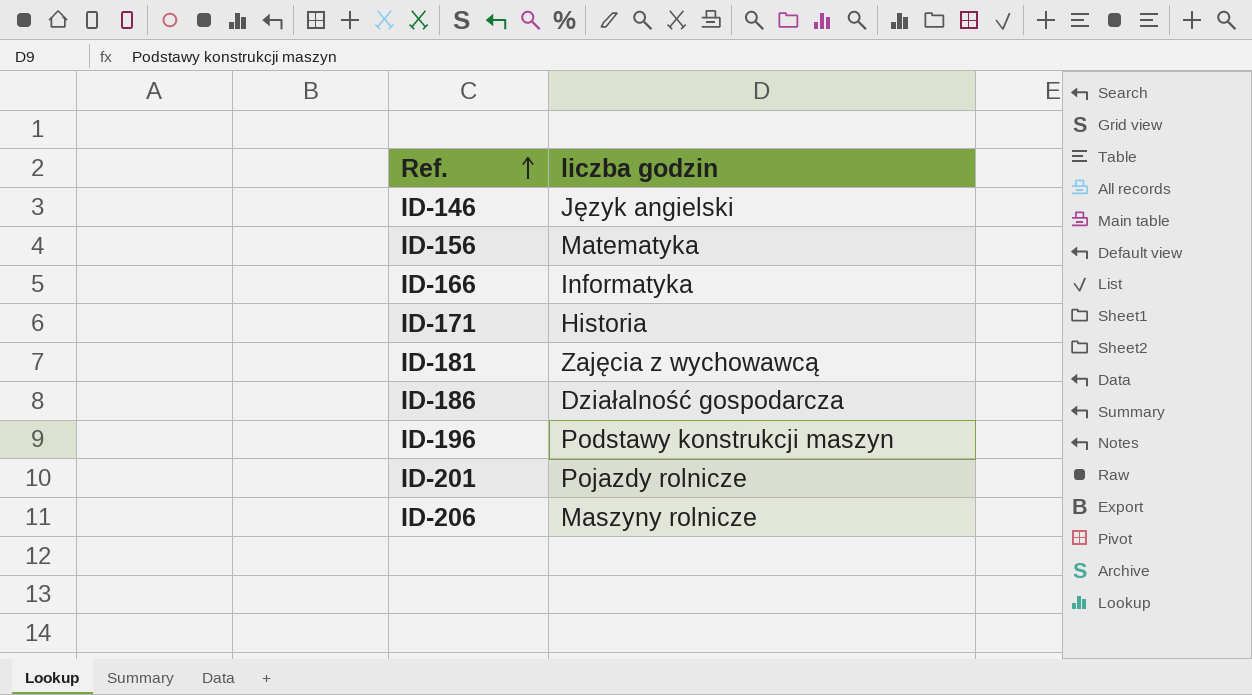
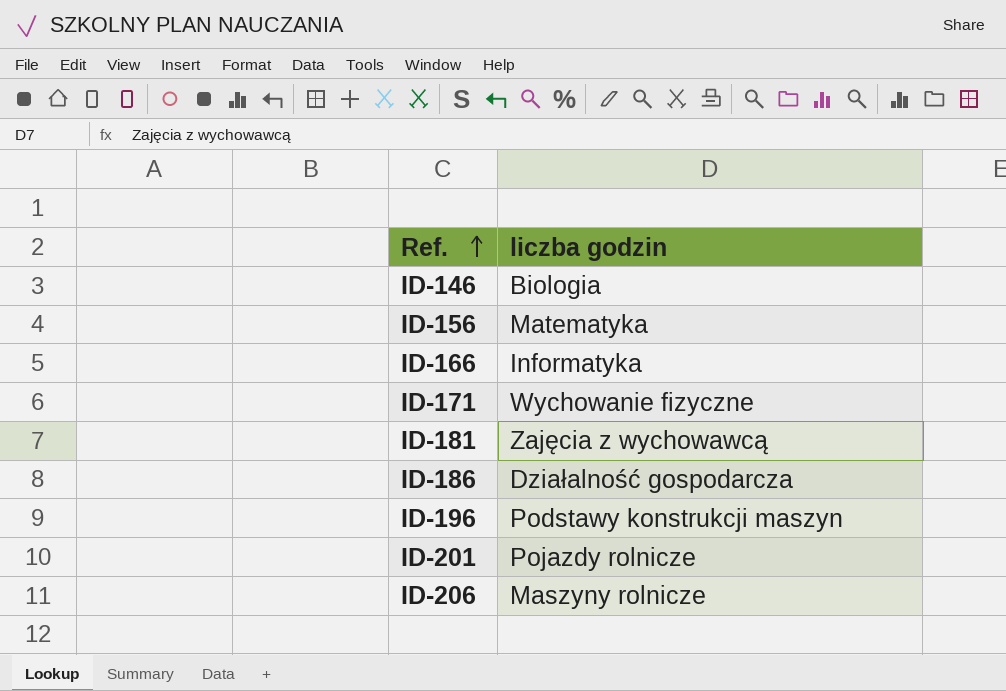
ID-146 | liczba godzin: Język angielski -> Biologia
ID-171 | liczba godzin: Historia -> Wychowanie fizyczne

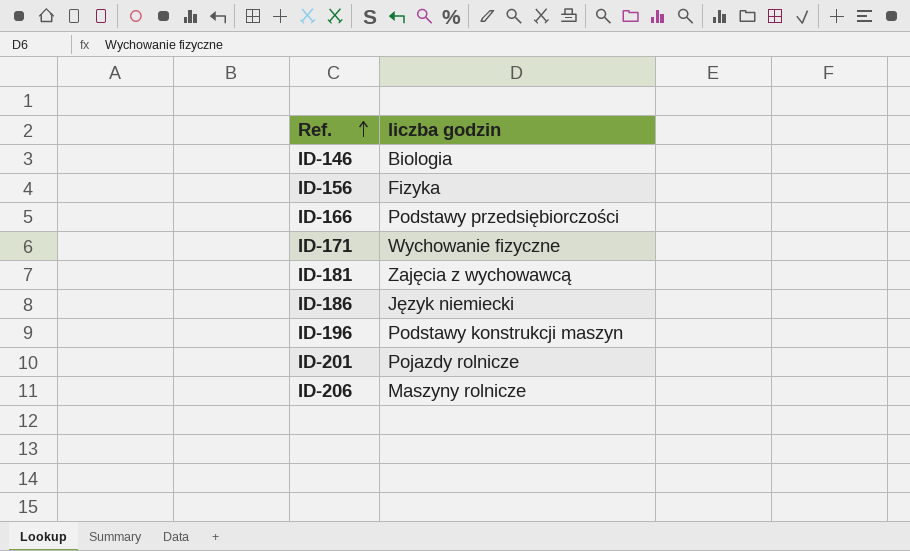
ID-156 | liczba godzin: Matematyka -> Fizyka
ID-166 | liczba godzin: Informatyka -> Podstawy przedsiębiorczości
ID-186 | liczba godzin: Działalność gospodarcza -> Język niemiecki

